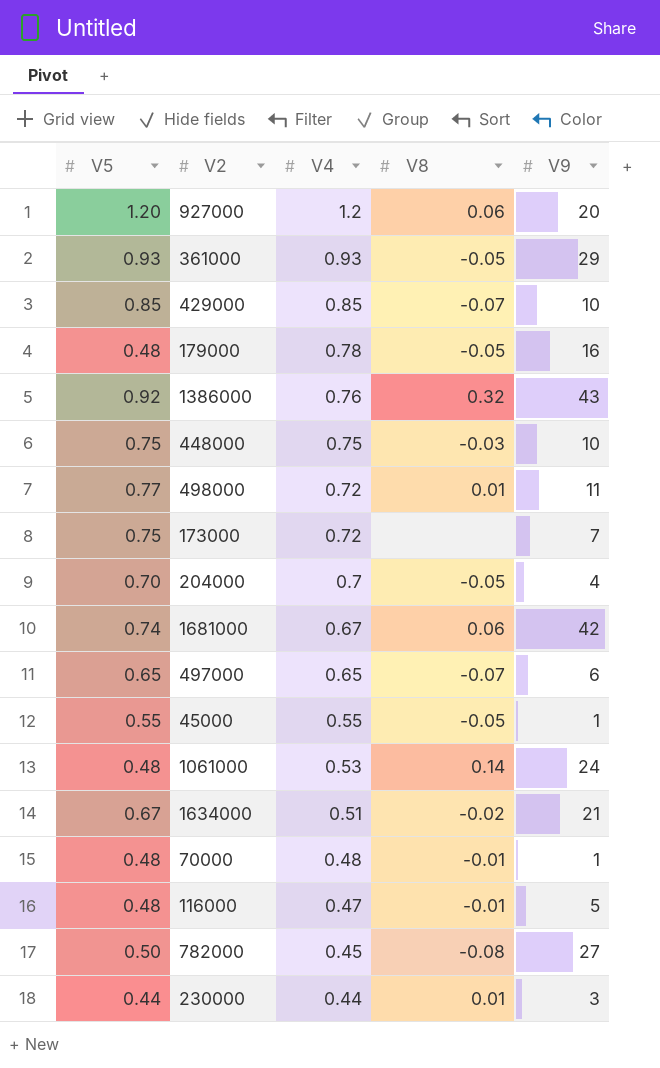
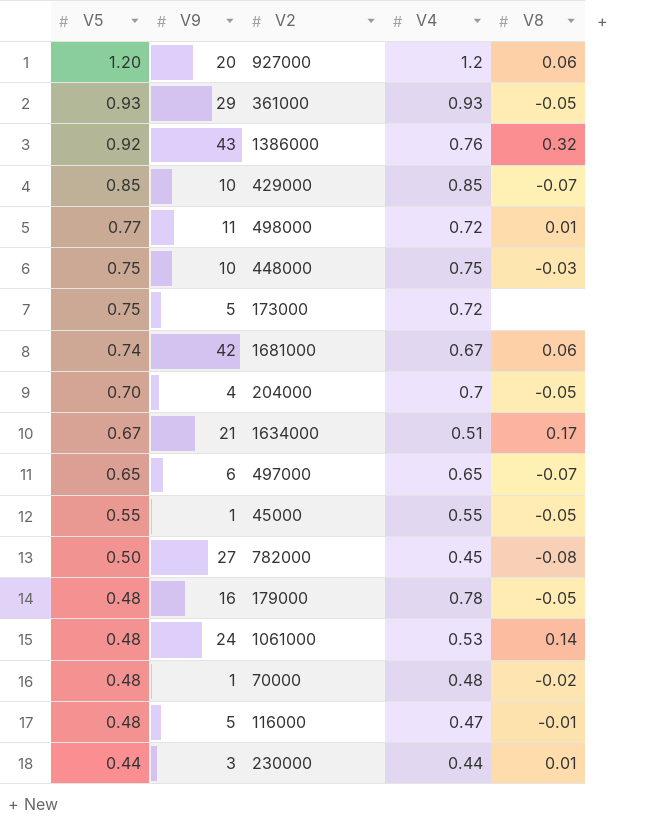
row order: V4 descending -> V5 descending
column V9 | position: 5 -> 2
173000 | V9: 7 -> 5
1634000 | V8: -0.02 -> 0.17
70000 | V8: -0.01 -> -0.02

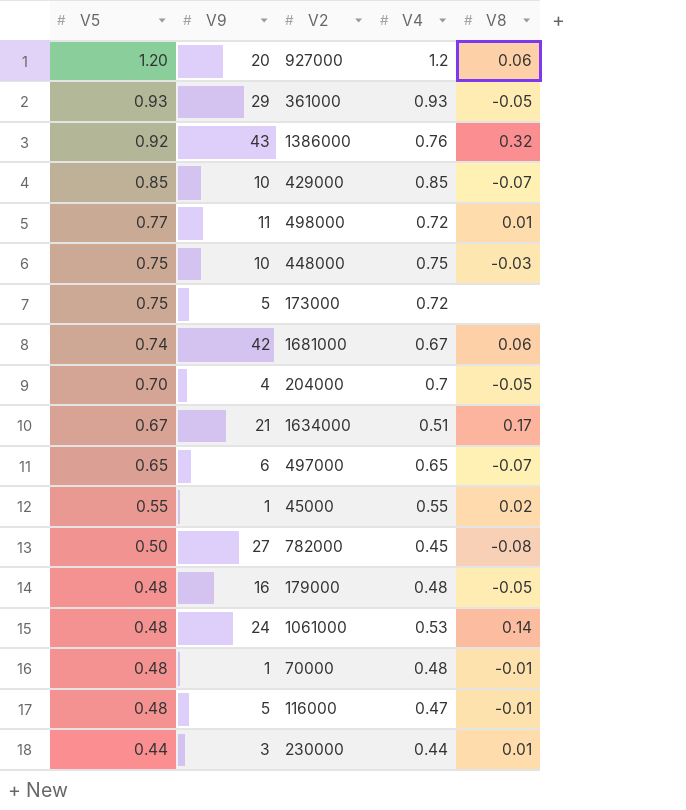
45000 | V8: -0.05 -> 0.02
179000 | V4: 0.78 -> 0.48
70000 | V8: -0.02 -> -0.01

